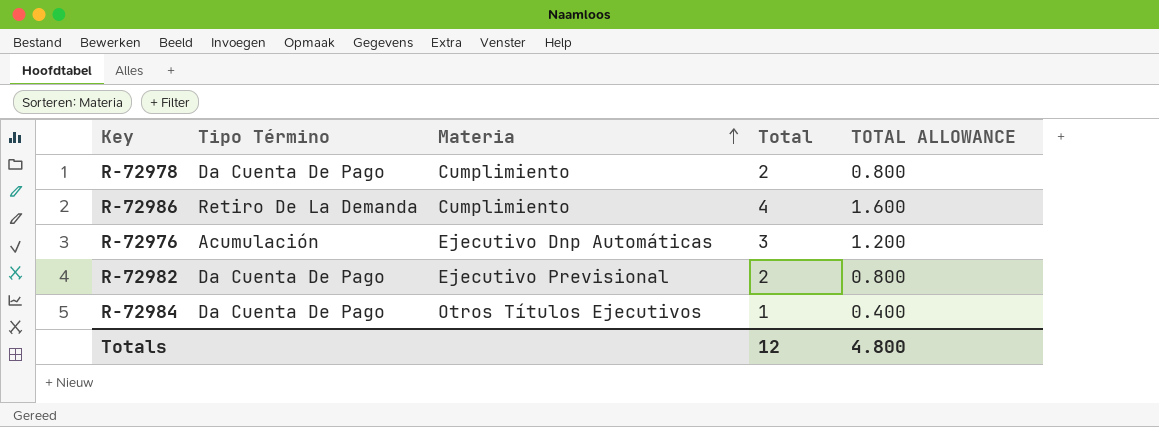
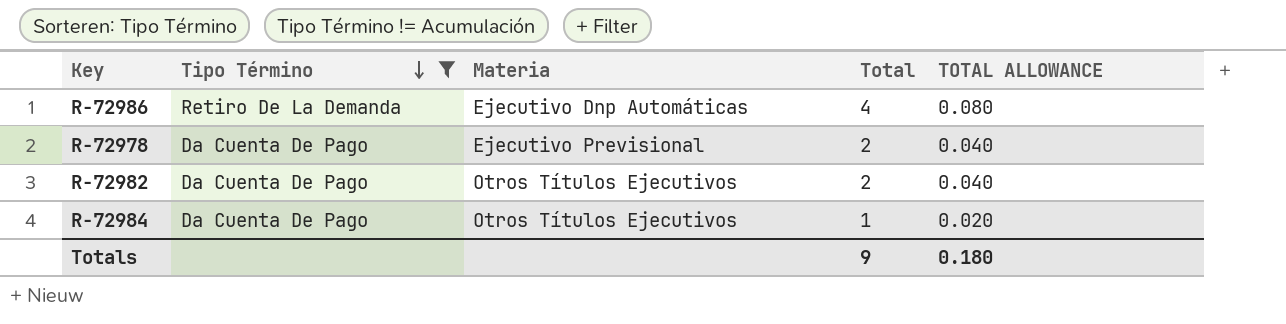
filter: none -> Tipo Término != Acumulación
row order: Materia ascending -> Tipo Término descending
column TOTAL ALLOWANCE | formula: [Total] * 0.4 -> [Total] * 0.02
R-72986 | Materia: Cumplimiento -> Ejecutivo Dnp Automáticas
R-72978 | Materia: Cumplimiento -> Ejecutivo Previsional
R-72982 | Materia: Ejecutivo Previsional -> Otros Títulos Ejecutivos
Totals | Total: 12 -> 9
Totals | TOTAL ALLOWANCE: 4.800 -> 0.180

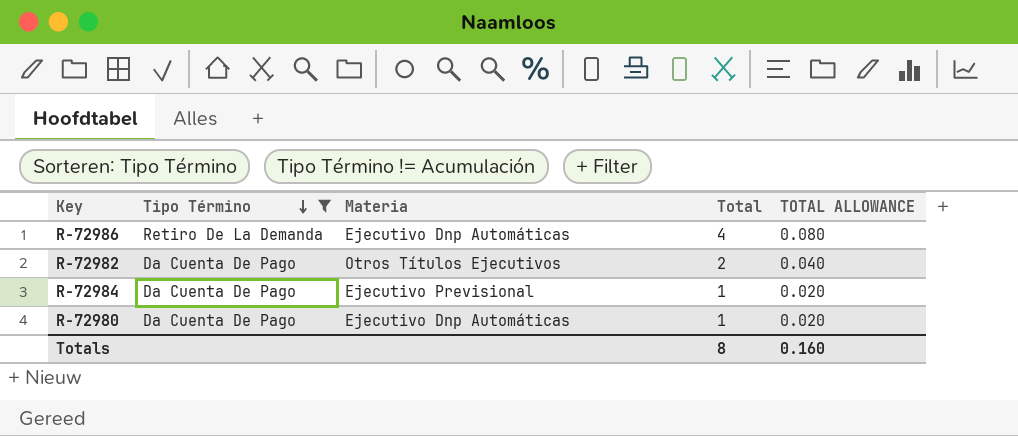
row R-72978: Da Cuenta De Pago | Ejecutivo Previsional | 2 | 0.040 -> none
R-72984 | Materia: Otros Títulos Ejecutivos -> Ejecutivo Previsional
row R-72980: none -> Da Cuenta De Pago | Ejecutivo Dnp Automáticas | 1 | 0.020
Totals | Total: 9 -> 8
Totals | TOTAL ALLOWANCE: 0.180 -> 0.160

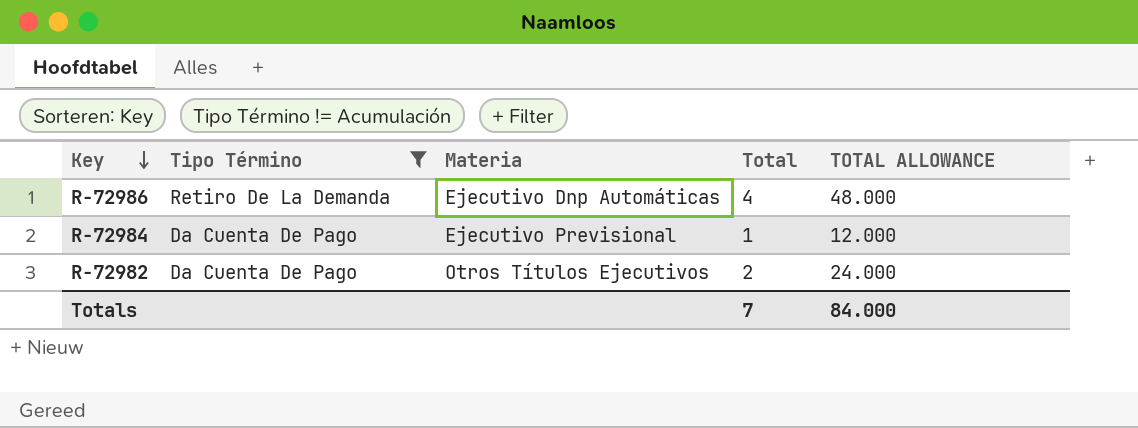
row order: Tipo Término descending -> Key descending
column TOTAL ALLOWANCE | formula: [Total] * 0.02 -> [Total] * 12
row R-72980: Da Cuenta De Pago | Ejecutivo Dnp Automáticas | 1 | 0.020 -> none
Totals | Total: 8 -> 7
Totals | TOTAL ALLOWANCE: 0.160 -> 84.000

